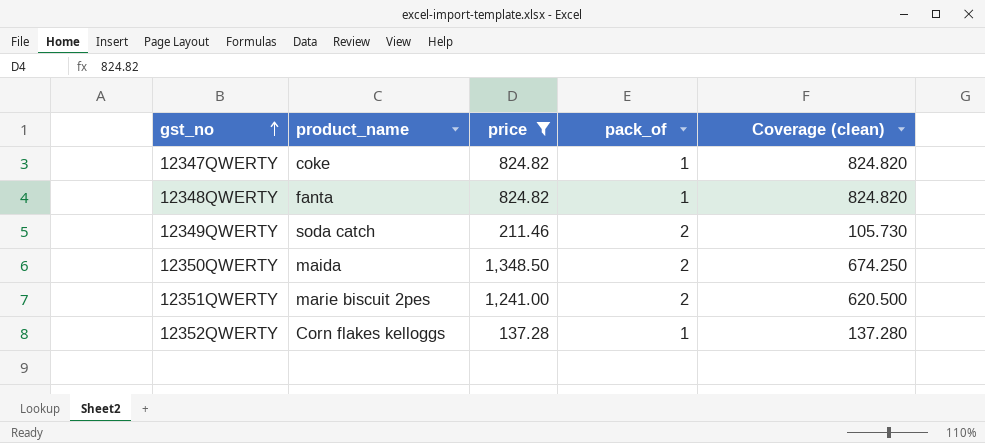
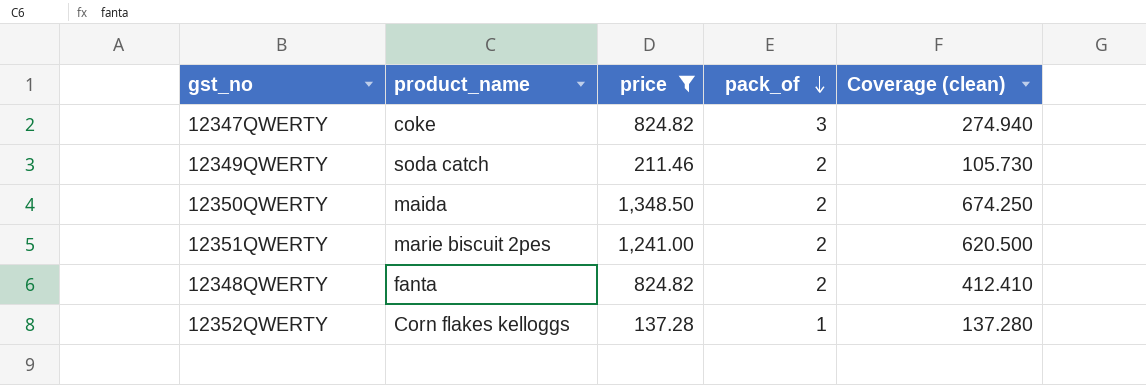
row order: gst_no ascending -> pack_of descending
12347QWERTY | pack_of: 1 -> 3
12347QWERTY | Coverage (clean): 824.820 -> 274.940
12348QWERTY | pack_of: 1 -> 2
12348QWERTY | Coverage (clean): 824.820 -> 412.410

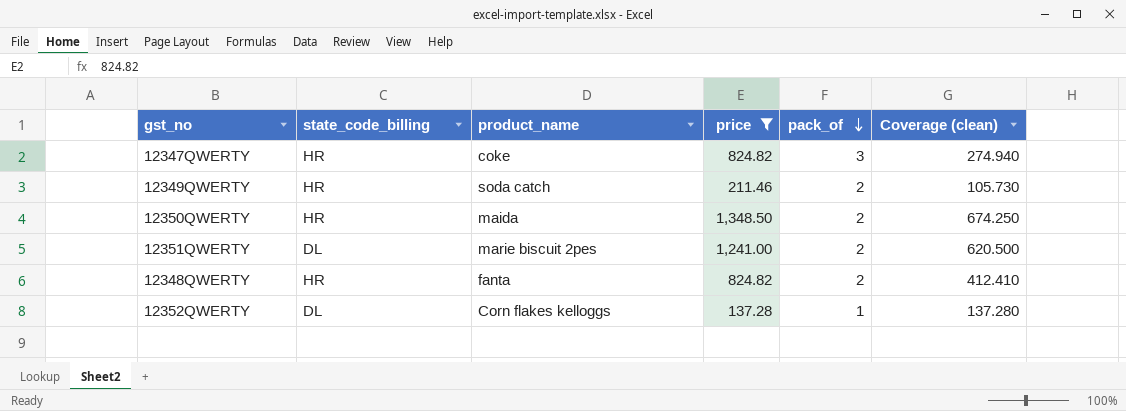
column state_code_billing | position: none -> 2

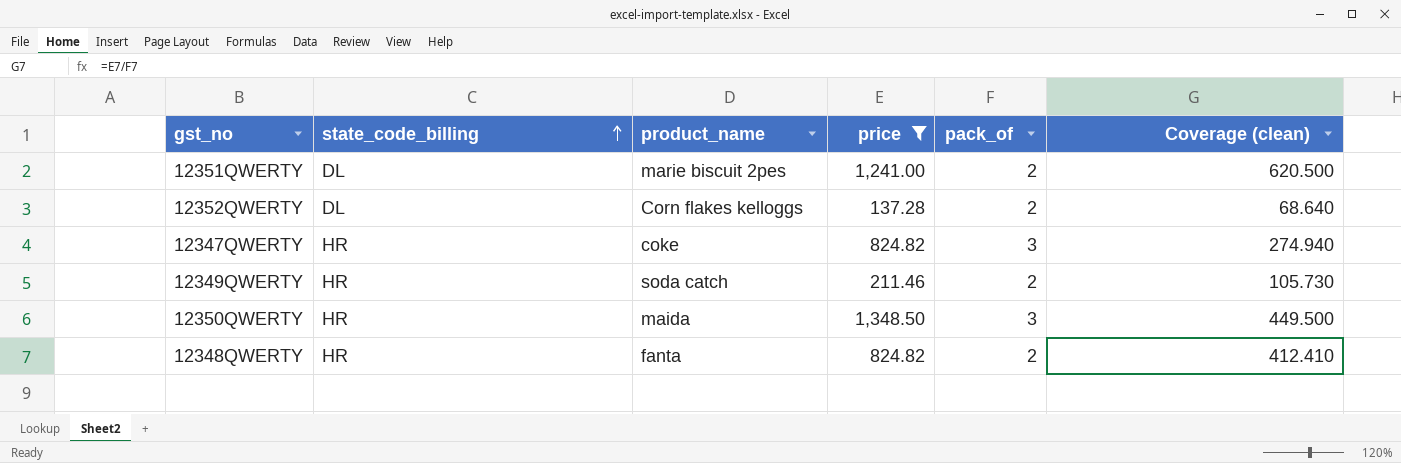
row order: pack_of descending -> state_code_billing ascending
12352QWERTY | pack_of: 1 -> 2
12352QWERTY | Coverage (clean): 137.280 -> 68.640
12350QWERTY | pack_of: 2 -> 3
12350QWERTY | Coverage (clean): 674.250 -> 449.500

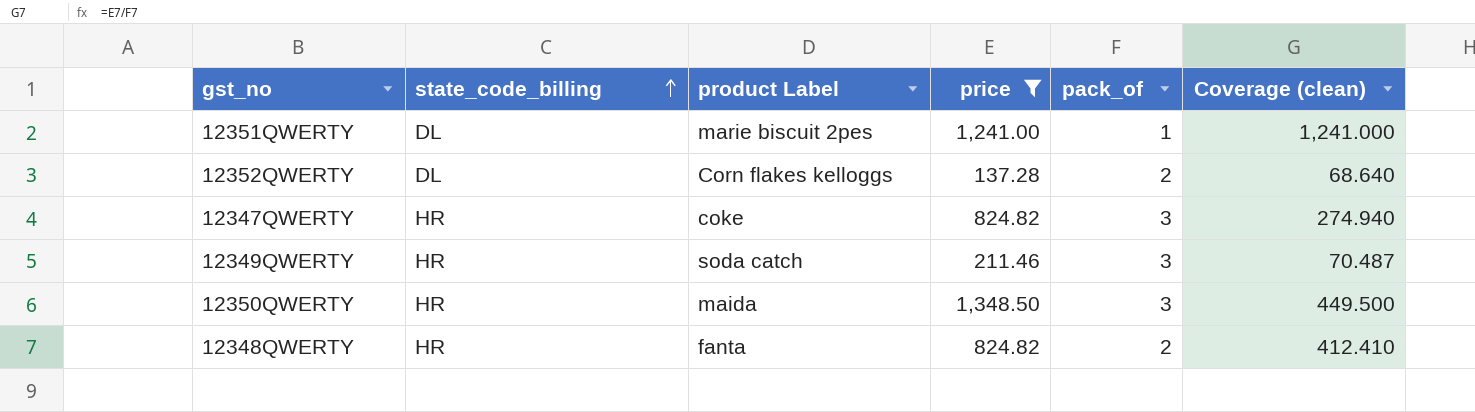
column name: product_name -> product Label
12351QWERTY | pack_of: 2 -> 1
12351QWERTY | Coverage (clean): 620.500 -> 1,241.000
12349QWERTY | pack_of: 2 -> 3
12349QWERTY | Coverage (clean): 105.730 -> 70.487

